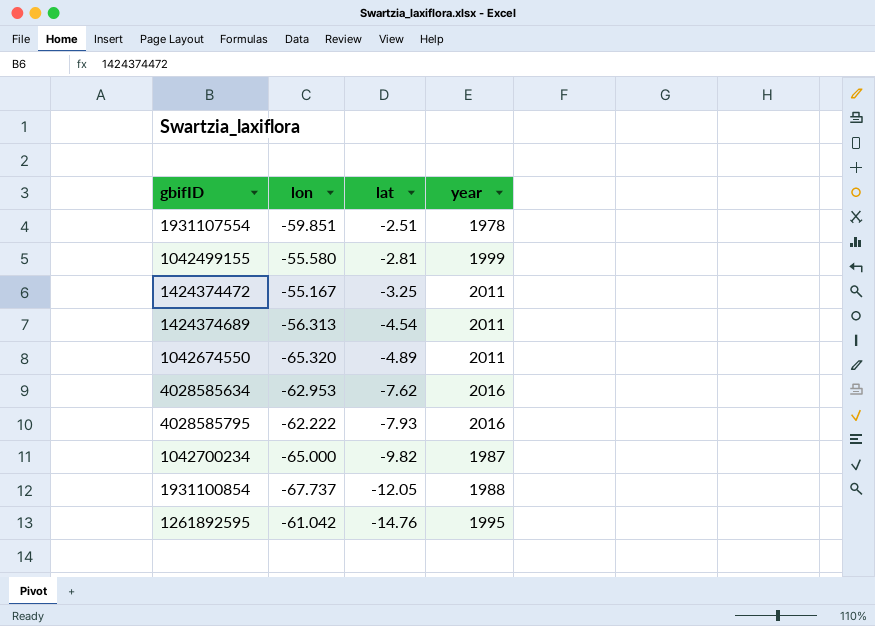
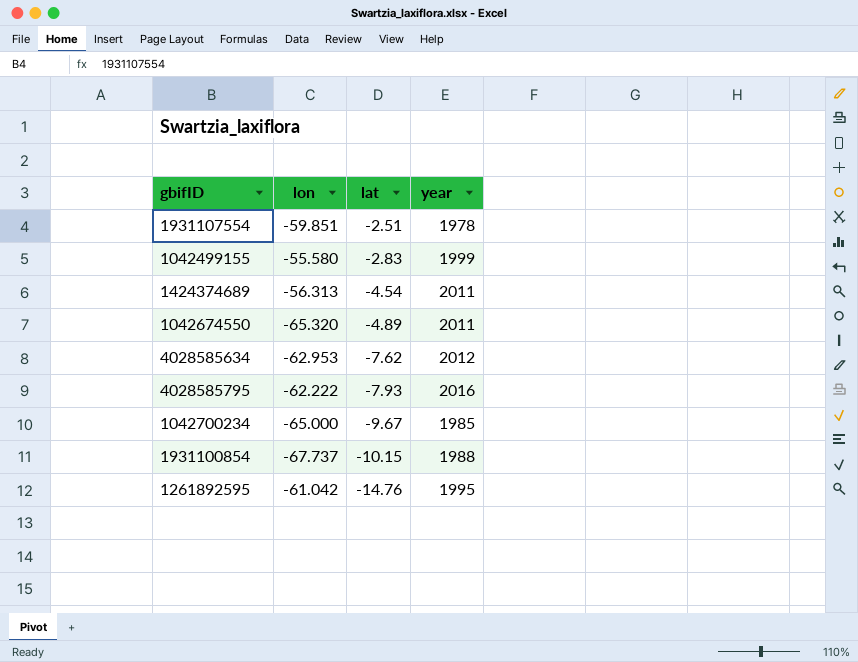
row 1424374472: -55.167 | -3.25 | 2011 -> none
1042499155 | lat: -2.81 -> -2.83
4028585634 | year: 2016 -> 2012
1042700234 | lat: -9.82 -> -9.67
1042700234 | year: 1987 -> 1985
1931100854 | lat: -12.05 -> -10.15

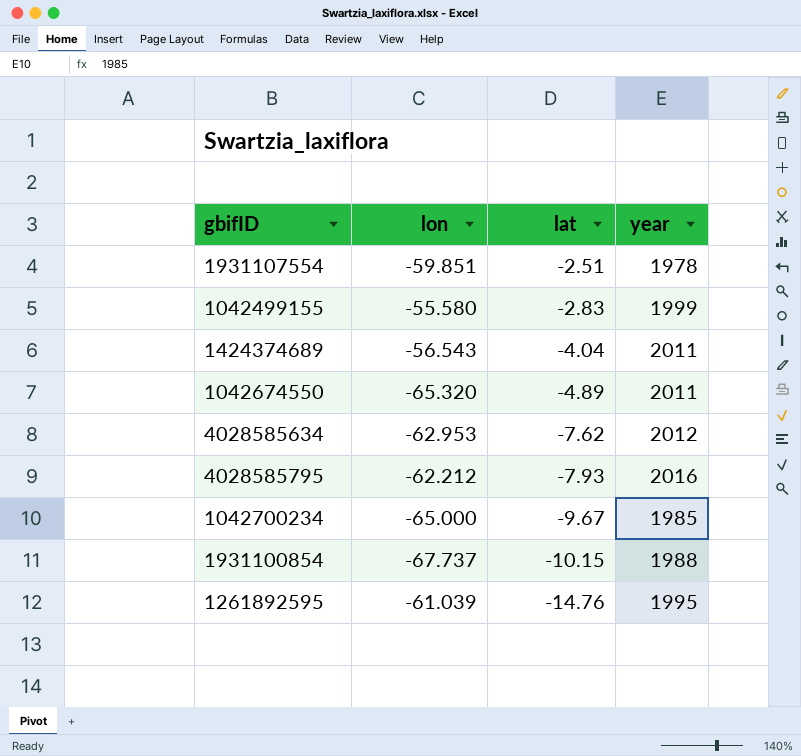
1424374689 | lon: -56.313 -> -56.543
1424374689 | lat: -4.54 -> -4.04
4028585795 | lon: -62.222 -> -62.212
1261892595 | lon: -61.042 -> -61.039

